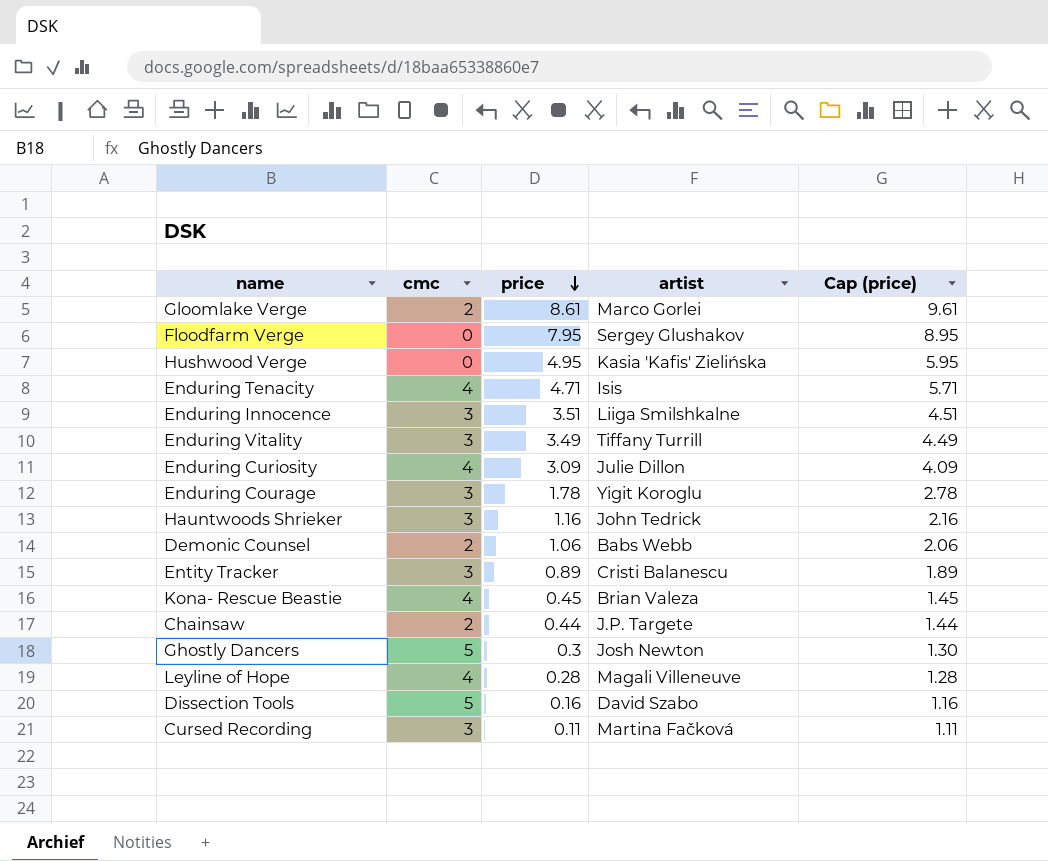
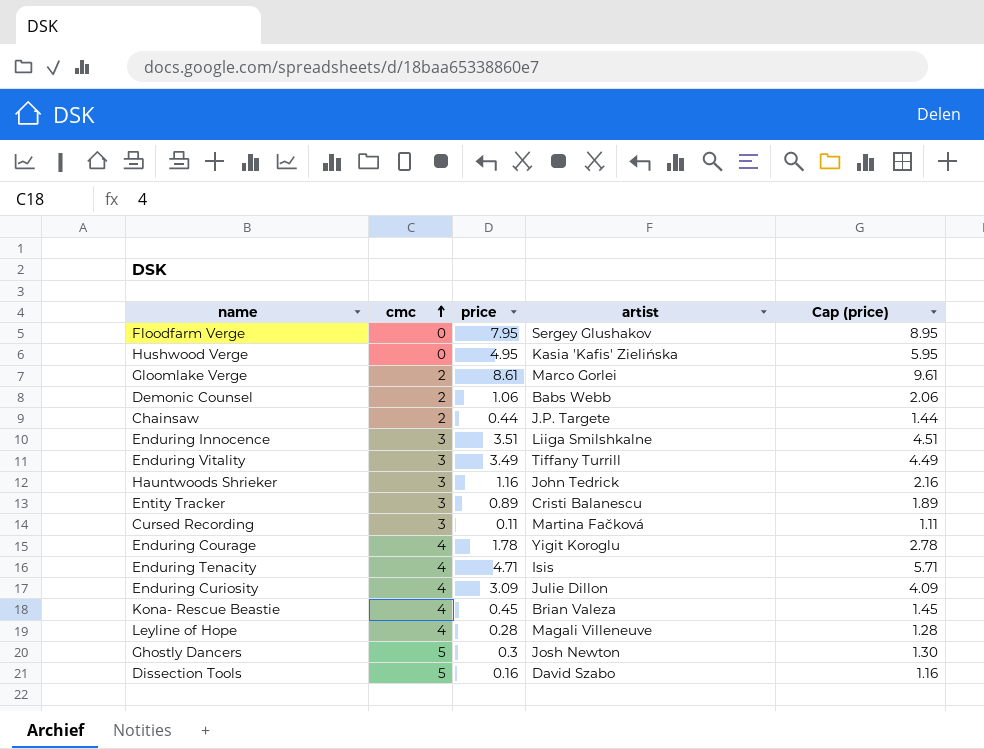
row order: price descending -> cmc ascending
Enduring Courage | cmc: 3 -> 4

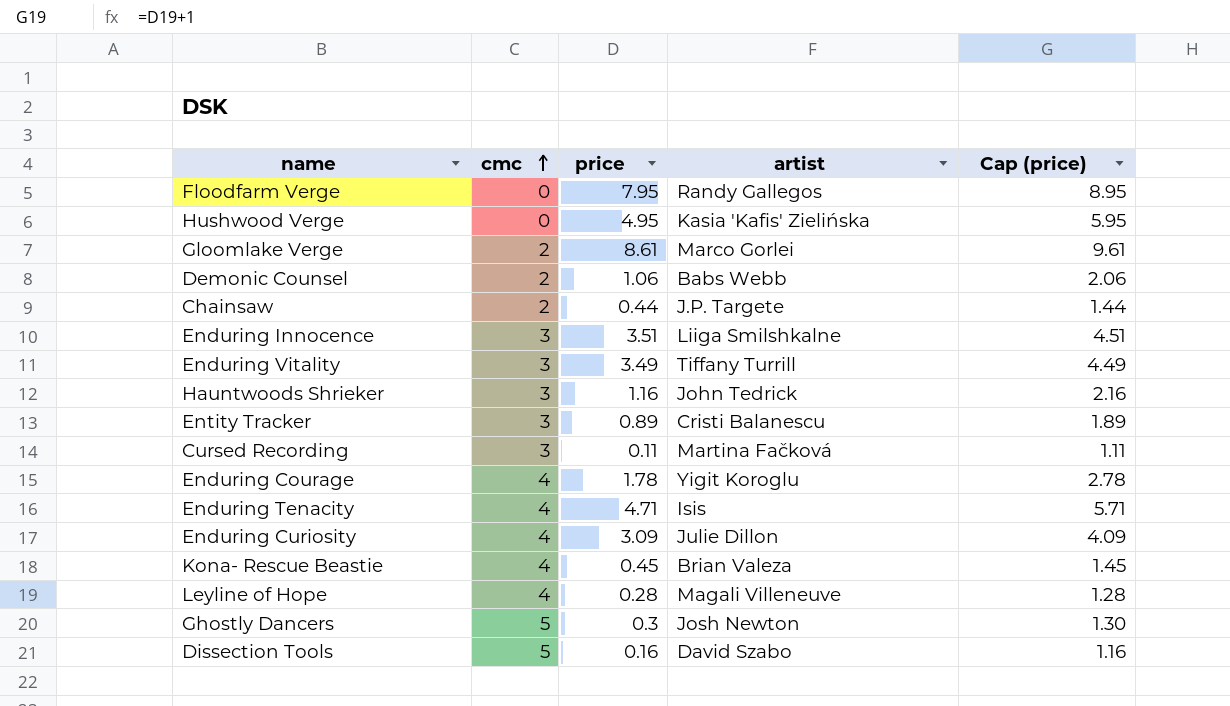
Floodfarm Verge | artist: Sergey Glushakov -> Randy Gallegos

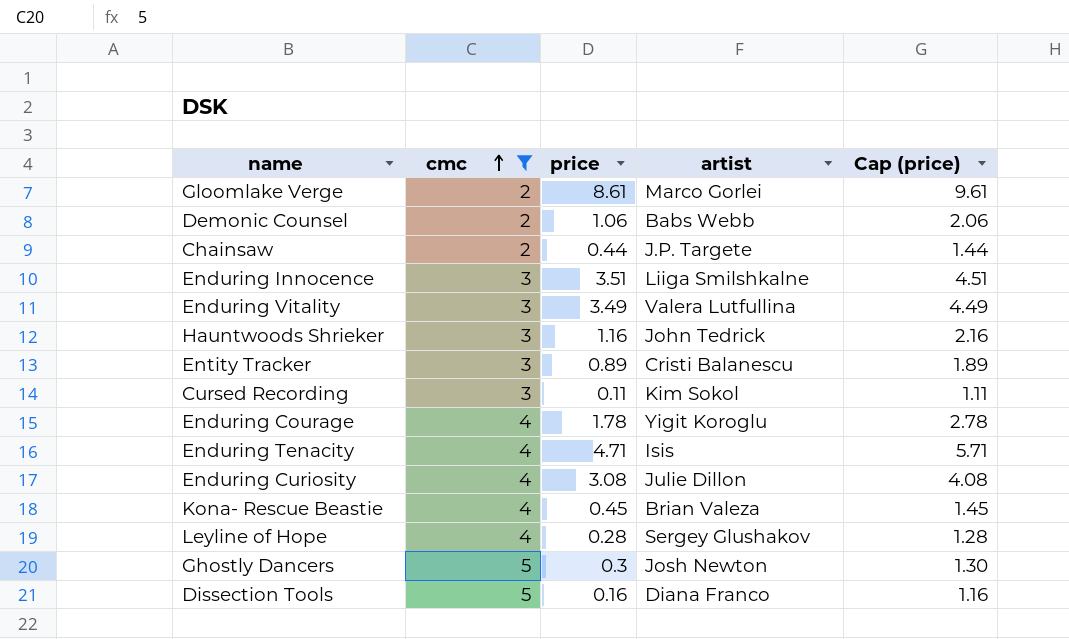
filter: none -> cmc != 0
Enduring Vitality | artist: Tiffany Turrill -> Valera Lutfullina
Cursed Recording | artist: Martina Fačková -> Kim Sokol
Enduring Curiosity | price: 3.09 -> 3.08
Enduring Curiosity | Cap (price): 4.09 -> 4.08
Leyline of Hope | artist: Magali Villeneuve -> Sergey Glushakov
Dissection Tools | artist: David Szabo -> Diana Franco

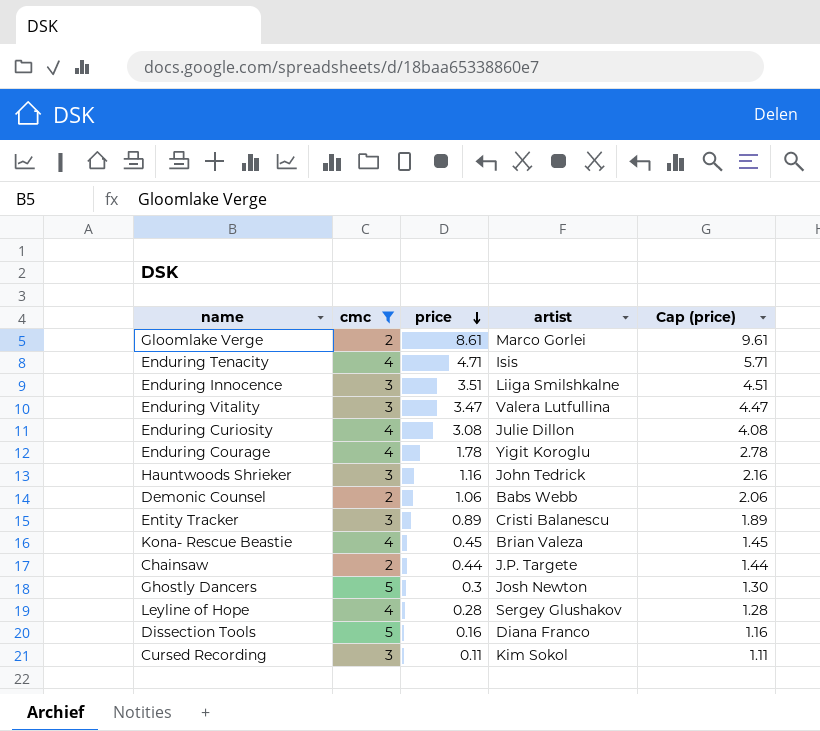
row order: cmc ascending -> price descending
Enduring Vitality | price: 3.49 -> 3.47
Enduring Vitality | Cap (price): 4.49 -> 4.47

